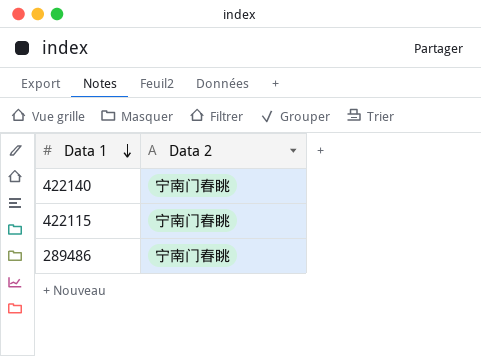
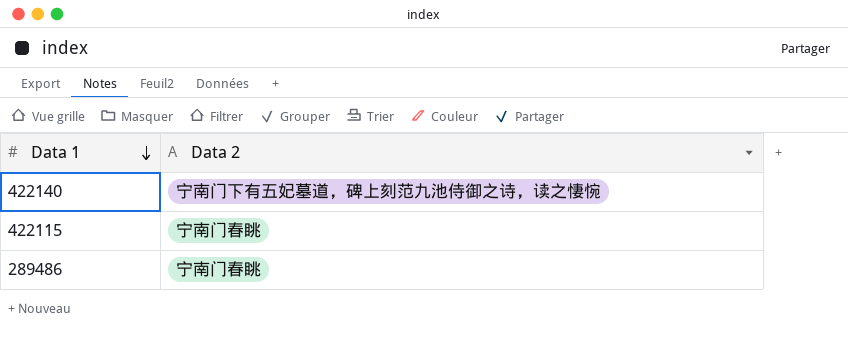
422140 | Data 2: 宁南门春眺 -> 宁南门下有五妃墓道，碑上刻范九池侍御之诗，读之悽惋

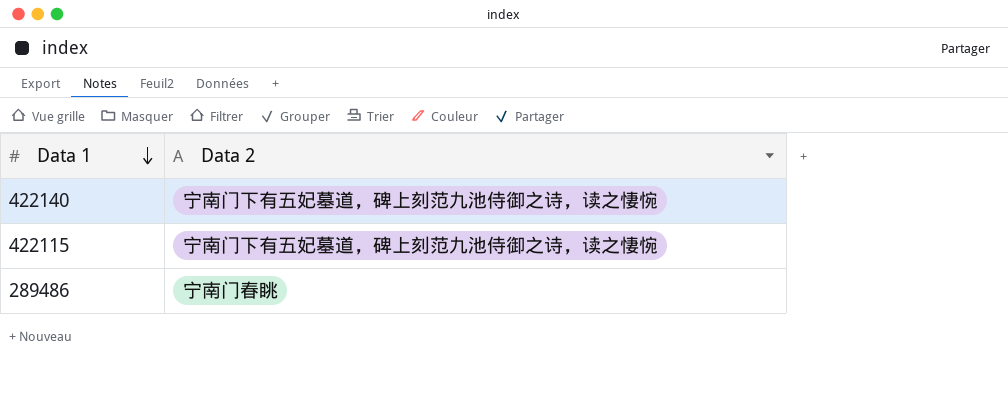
422115 | Data 2: 宁南门春眺 -> 宁南门下有五妃墓道，碑上刻范九池侍御之诗，读之悽惋

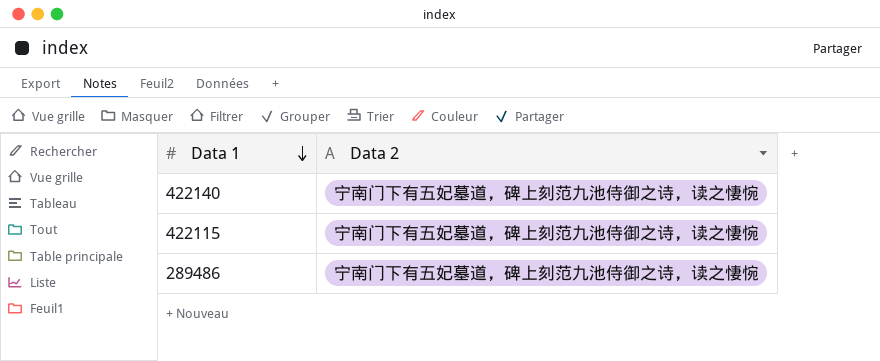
289486 | Data 2: 宁南门春眺 -> 宁南门下有五妃墓道，碑上刻范九池侍御之诗，读之悽惋

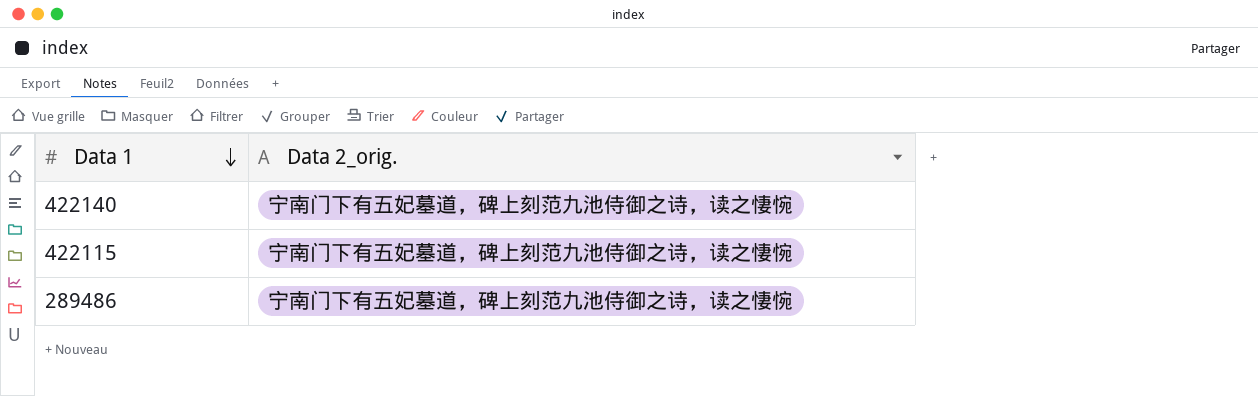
column name: Data 2 -> Data 2_orig.

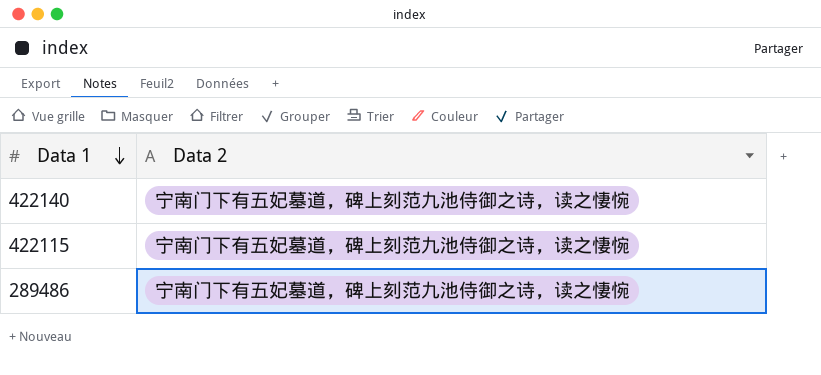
column name: Data 2_orig. -> Data 2

